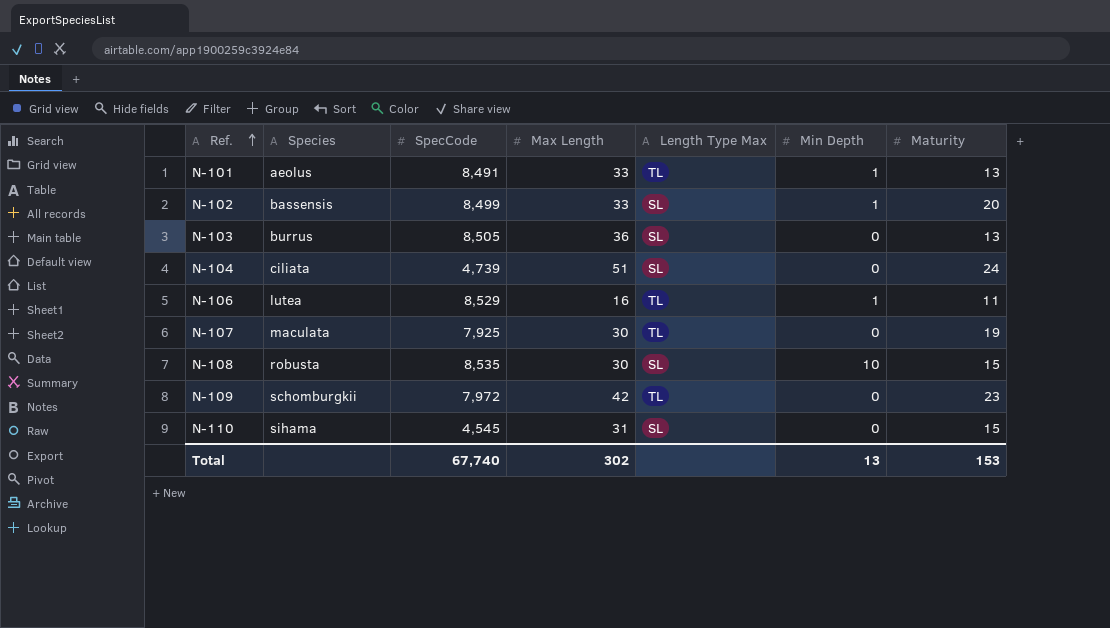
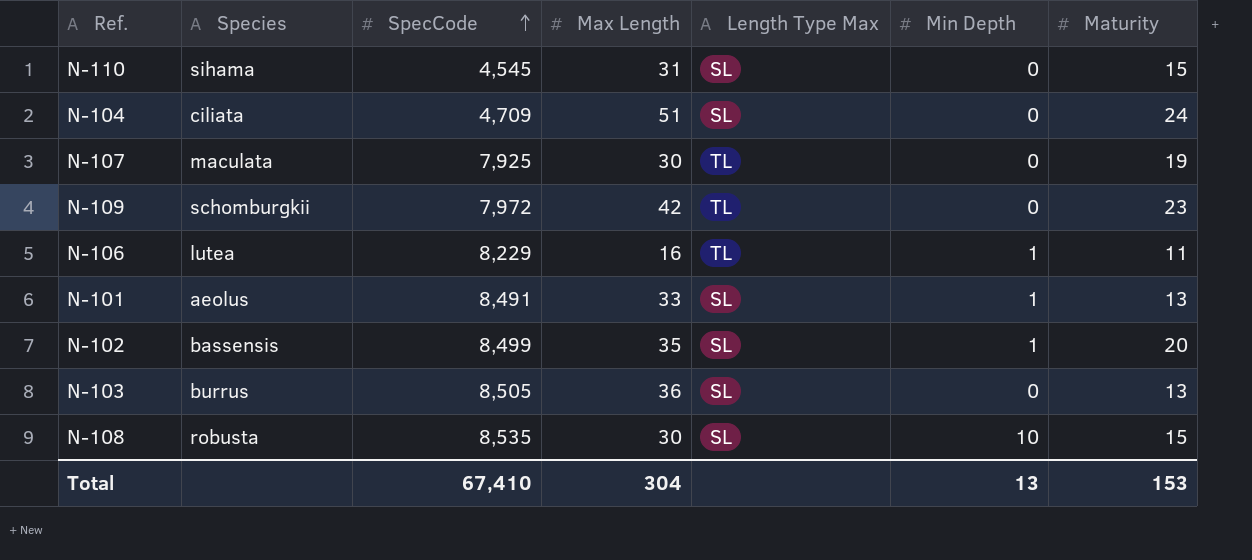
row order: Ref. ascending -> SpecCode ascending
N-104 | SpecCode: 4,739 -> 4,709
N-106 | SpecCode: 8,529 -> 8,229
N-101 | Length Type Max: TL -> SL
N-102 | Max Length: 33 -> 35
Total | SpecCode: 67,740 -> 67,410
Total | Max Length: 302 -> 304

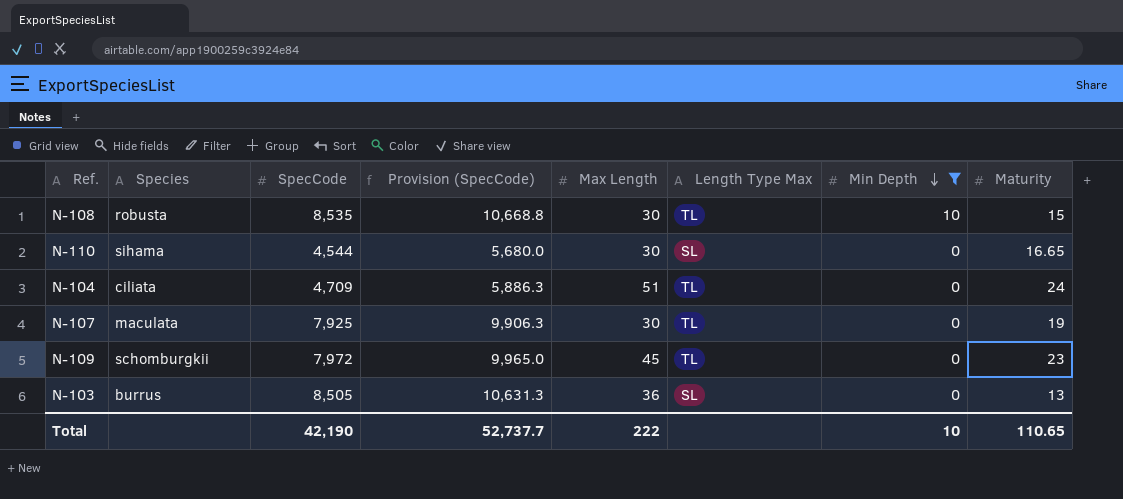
filter: none -> Min Depth != 1
row order: SpecCode ascending -> Min Depth descending
column Provision (SpecCode) | formula: none -> [SpecCode] * 1.25
N-108 | Length Type Max: SL -> TL
N-110 | SpecCode: 4,545 -> 4,544
N-110 | Max Length: 31 -> 30
N-110 | Maturity: 15 -> 16.65
N-104 | Length Type Max: SL -> TL
N-109 | Max Length: 42 -> 45
Total | SpecCode: 67,410 -> 42,190
Total | Max Length: 304 -> 222
Total | Min Depth: 13 -> 10
Total | Maturity: 153 -> 110.65

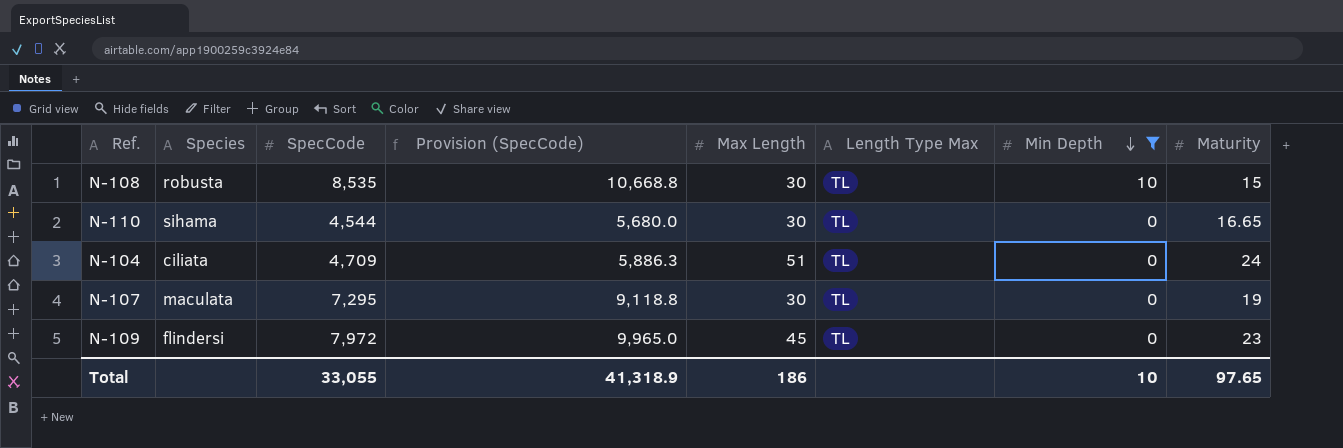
row N-103: burrus | 8,505 | 10,631.3 | 36 | SL | 0 | 13 -> none
N-110 | Length Type Max: SL -> TL
N-107 | SpecCode: 7,925 -> 7,295
N-107 | Provision (SpecCode): 9,906.3 -> 9,118.8
N-109 | Species: schomburgkii -> flindersi
Total | SpecCode: 42,190 -> 33,055
Total | Provision (SpecCode): 52,737.7 -> 41,318.9
Total | Max Length: 222 -> 186
Total | Maturity: 110.65 -> 97.65

